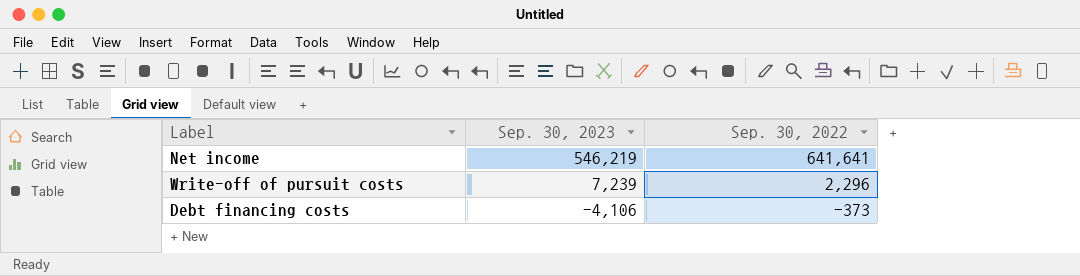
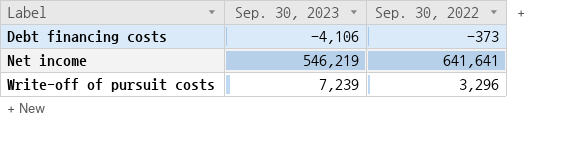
row order: Sep. 30, 2023 descending -> Label ascending
Write-off of pursuit costs | Sep. 30, 2022: 2,296 -> 3,296

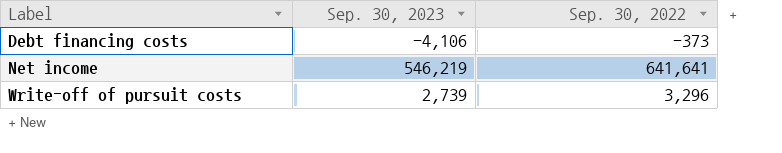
Write-off of pursuit costs | Sep. 30, 2023: 7,239 -> 2,739

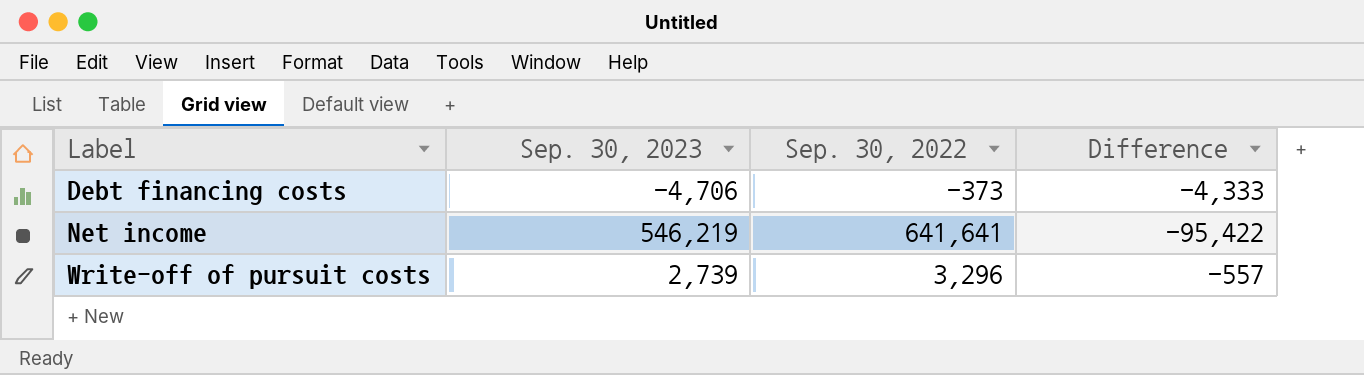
column Difference | formula: none -> [Sep. 30, 2023] - [Sep. 30, 2022]
Debt financing costs | Sep. 30, 2023: -4,106 -> -4,706

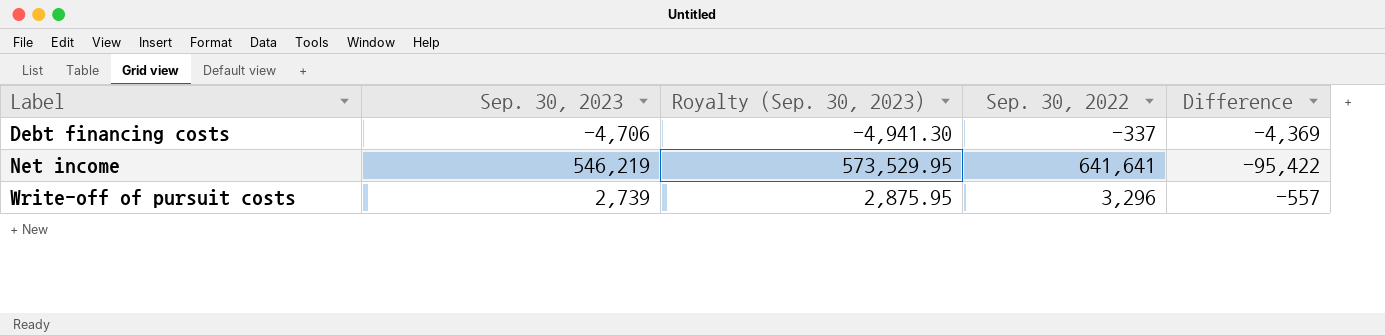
column Royalty (Sep. 30, 2023) | formula: none -> [Sep. 30, 2023] * 1.05
Debt financing costs | Sep. 30, 2022: -373 -> -337
Debt financing costs | Difference: -4,333 -> -4,369

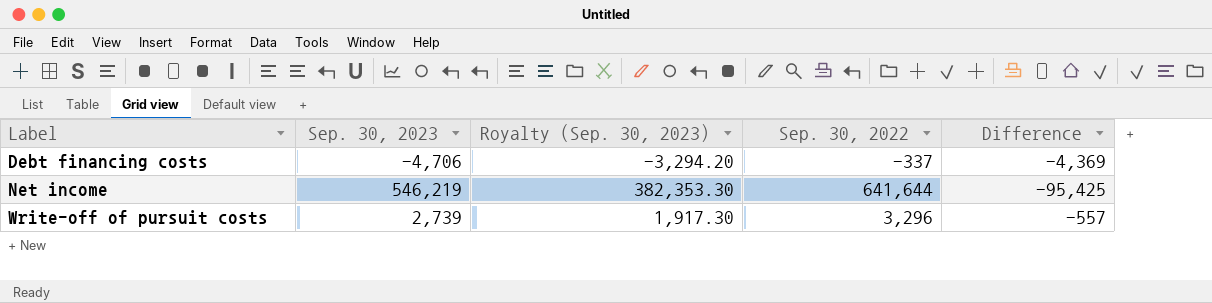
column Royalty (Sep. 30, 2023) | formula: [Sep. 30, 2023] * 1.05 -> [Sep. 30, 2023] * 0.7
Net income | Sep. 30, 2022: 641,641 -> 641,644
Net income | Difference: -95,422 -> -95,425

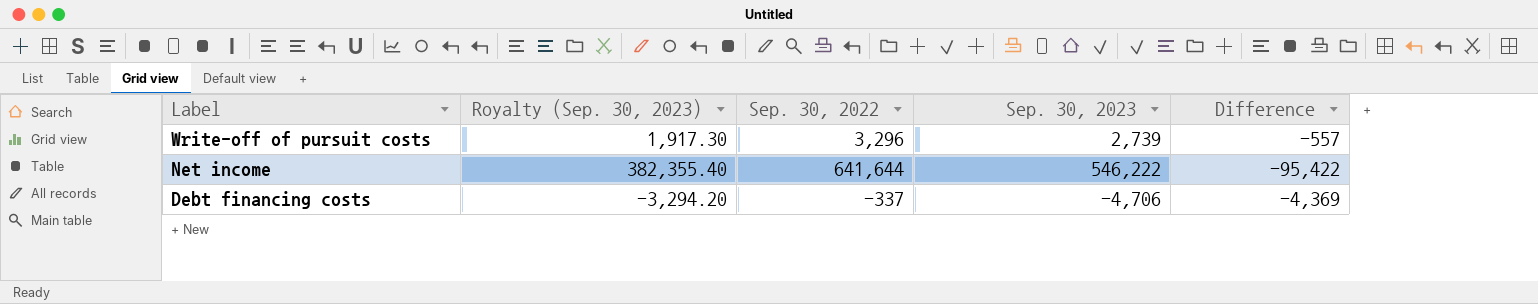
row order: Label ascending -> Label descending
column Sep. 30, 2023 | position: 2 -> 4
Net income | Royalty (Sep. 30, 2023): 382,353.30 -> 382,355.40
Net income | Sep. 30, 2023: 546,219 -> 546,222
Net income | Difference: -95,425 -> -95,422

